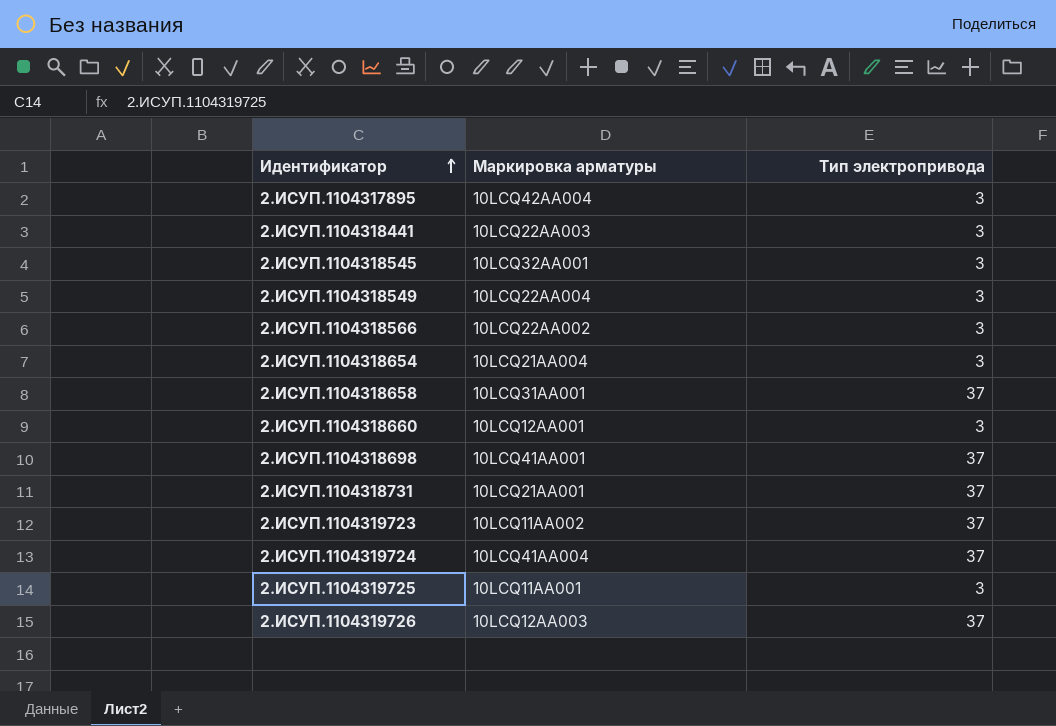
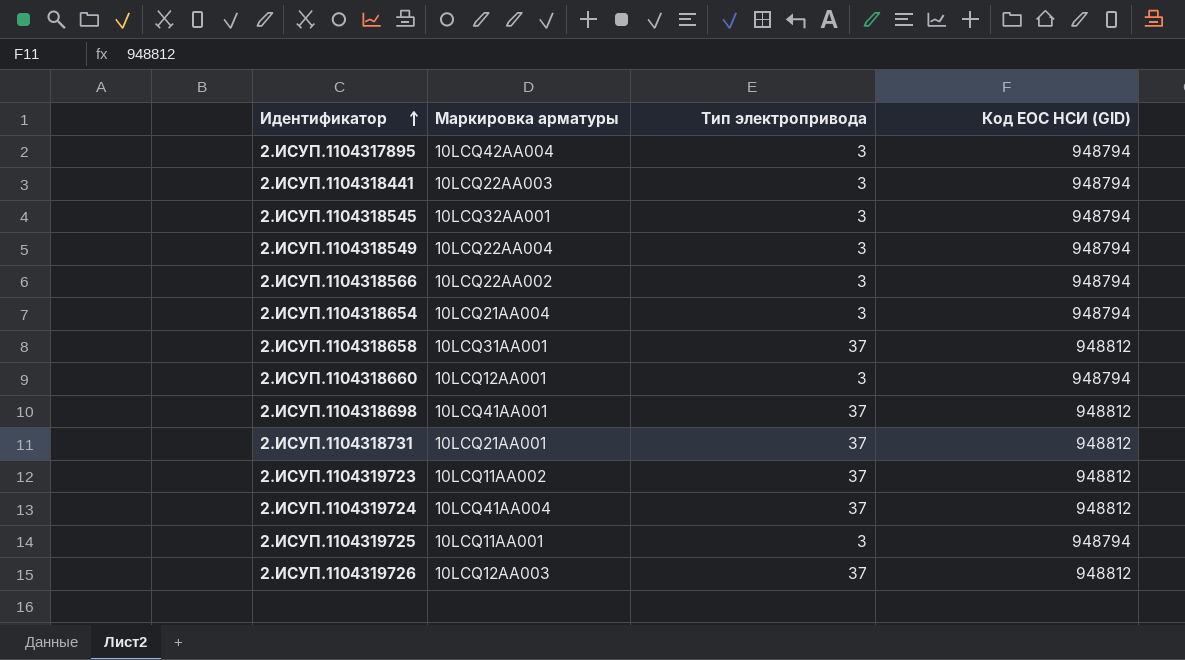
column Код ЕОС НСИ (GID) | position: none -> 4

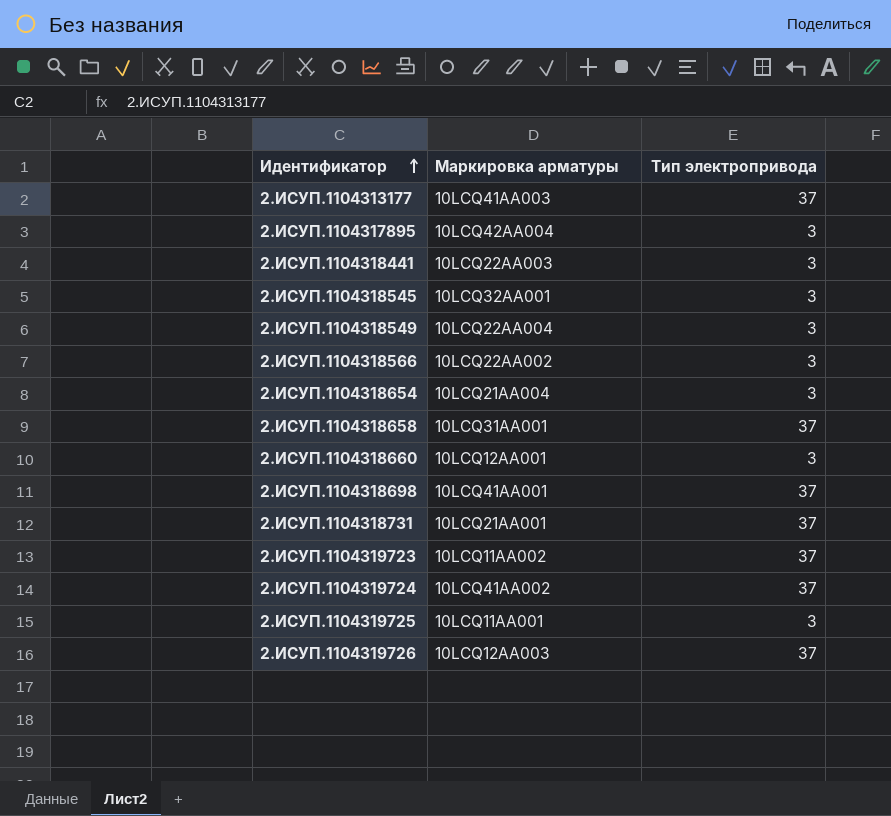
column Код ЕОС НСИ (GID) | position: 4 -> none
row 2.ИСУП.1104313177: none -> 10LCQ41AA003 | 37
2.ИСУП.1104319724 | Маркировка арматуры: 10LCQ41AA004 -> 10LCQ41AA002

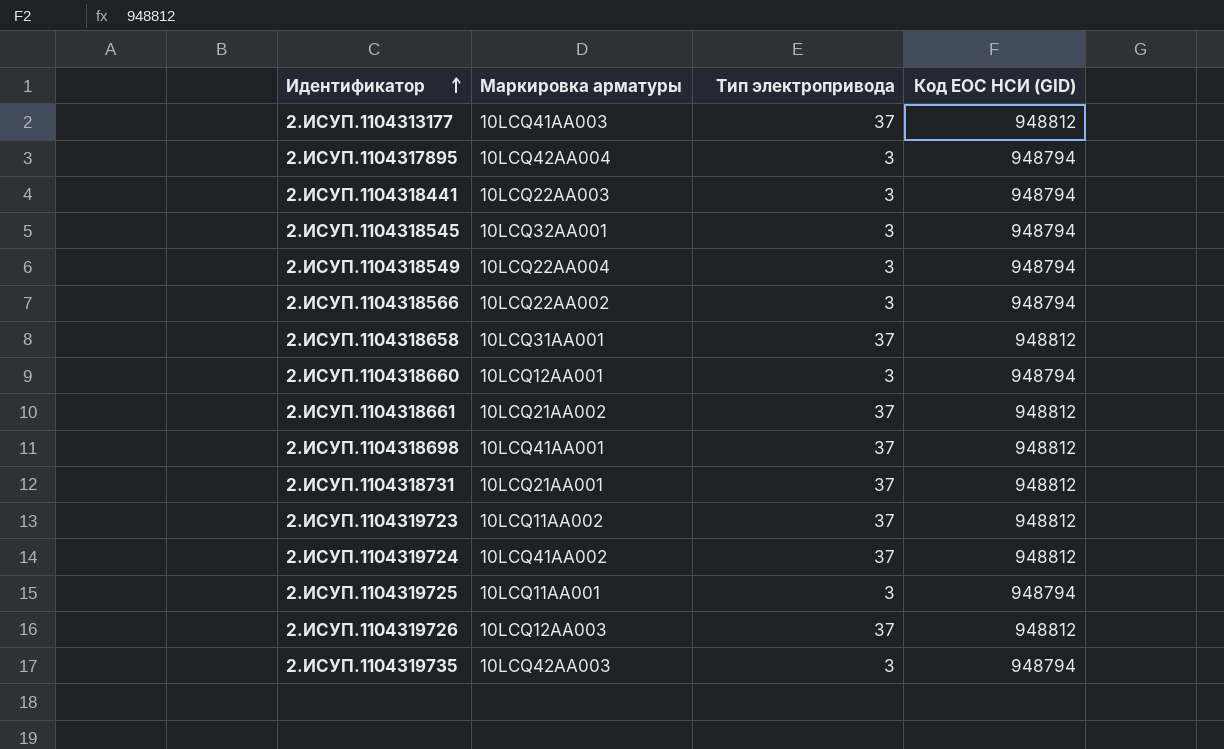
column Код ЕОС НСИ (GID) | position: none -> 4
row 2.ИСУП.1104318654: 10LCQ21AA004 | 3 -> none
row 2.ИСУП.1104318661: none -> 10LCQ21AA002 | 37 | 948812
row 2.ИСУП.1104319735: none -> 10LCQ42AA003 | 3 | 948794

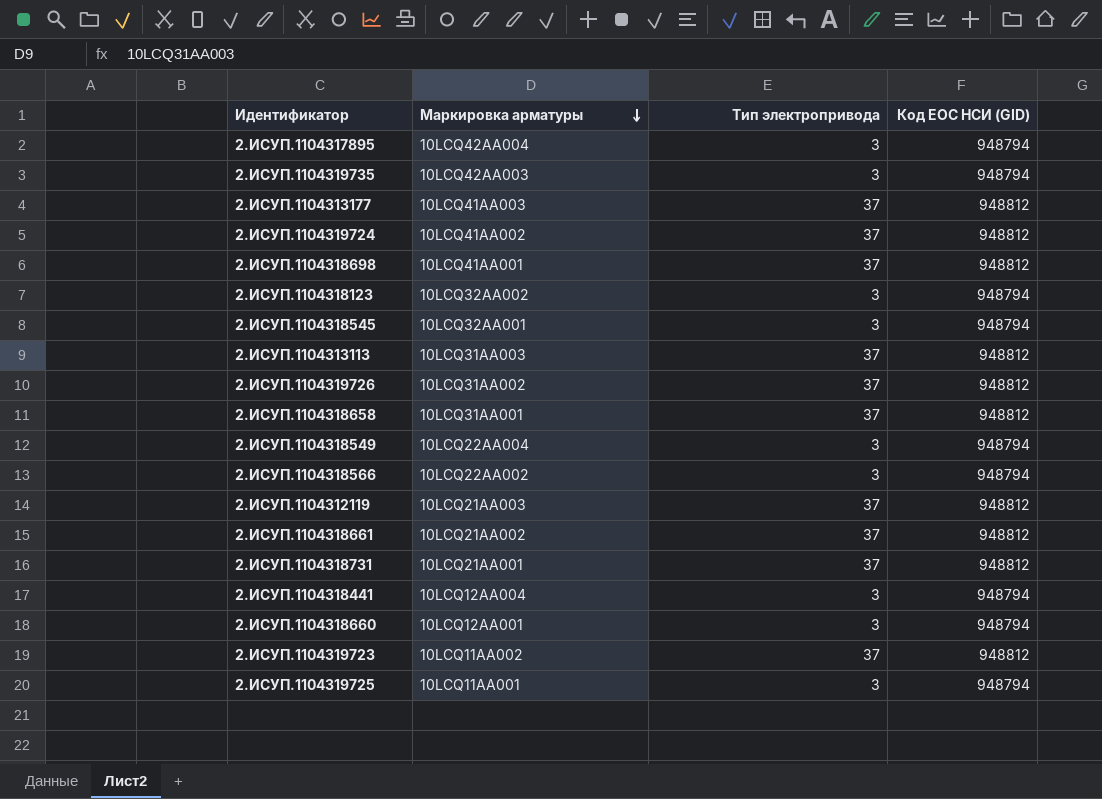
row order: Идентификатор ascending -> Маркировка арматуры descending
row 2.ИСУП.1104318123: none -> 10LCQ32AA002 | 3 | 948794
row 2.ИСУП.1104313113: none -> 10LCQ31AA003 | 37 | 948812
2.ИСУП.1104319726 | Маркировка арматуры: 10LCQ12AA003 -> 10LCQ31AA002
row 2.ИСУП.1104312119: none -> 10LCQ21AA003 | 37 | 948812
2.ИСУП.1104318441 | Маркировка арматуры: 10LCQ22AA003 -> 10LCQ12AA004

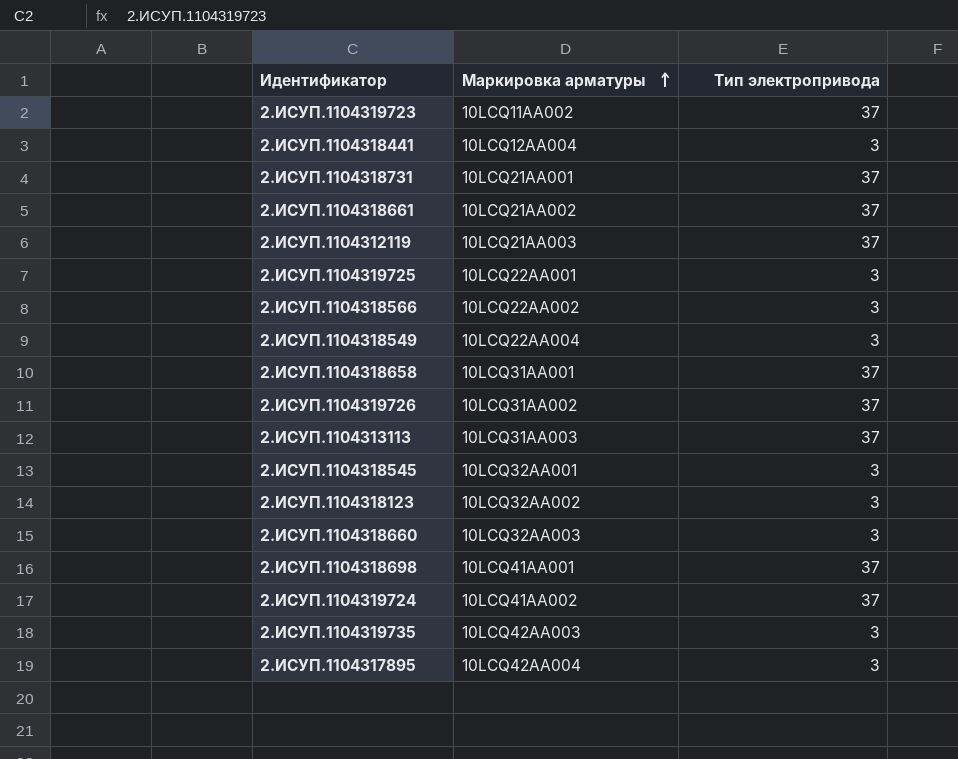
row order: Маркировка арматуры descending -> Маркировка арматуры ascending
column Код ЕОС НСИ (GID) | position: 4 -> none
row 2.ИСУП.1104313177: 10LCQ41AA003 | 37 | 948812 -> none
2.ИСУП.1104319725 | Маркировка арматуры: 10LCQ11AA001 -> 10LCQ22AA001
2.ИСУП.1104318660 | Маркировка арматуры: 10LCQ12AA001 -> 10LCQ32AA003

